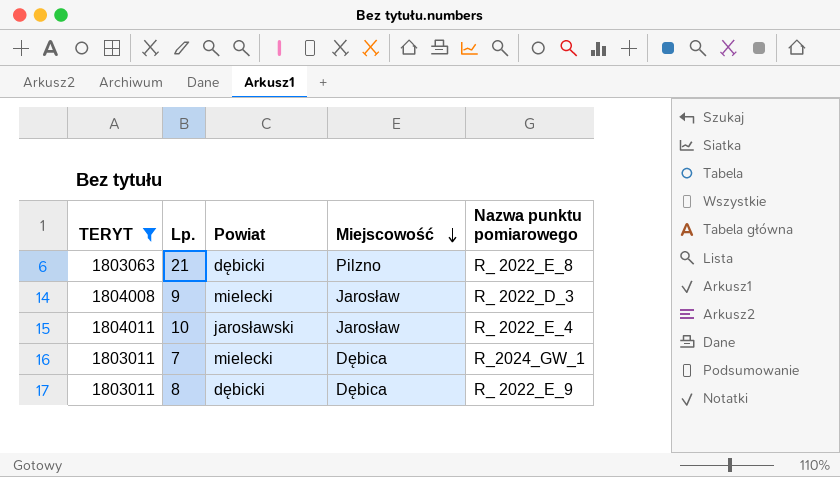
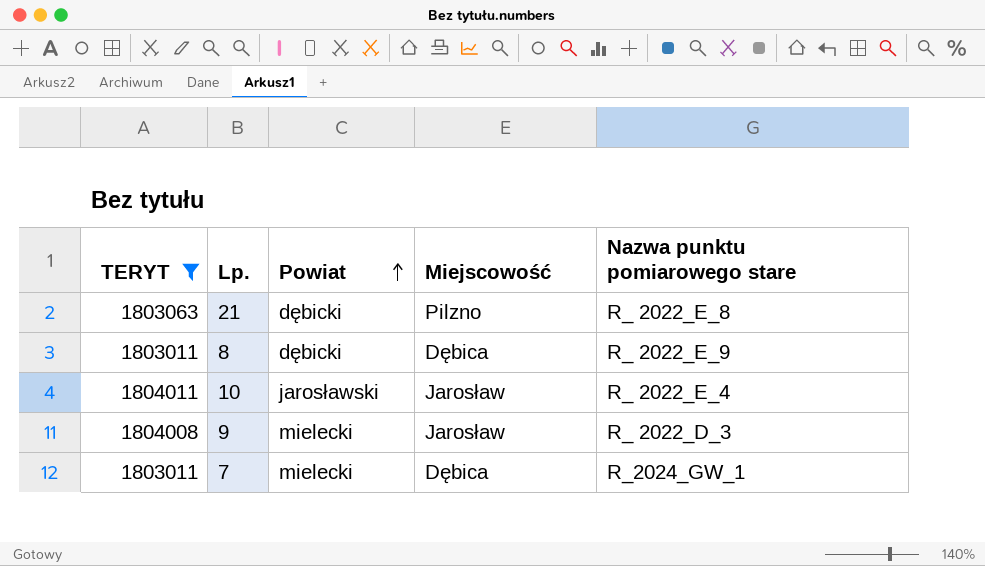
row order: Miejscowość descending -> Powiat ascending
column name: Nazwa punktu pomiarowego -> Nazwa punktu pomiarowego stare

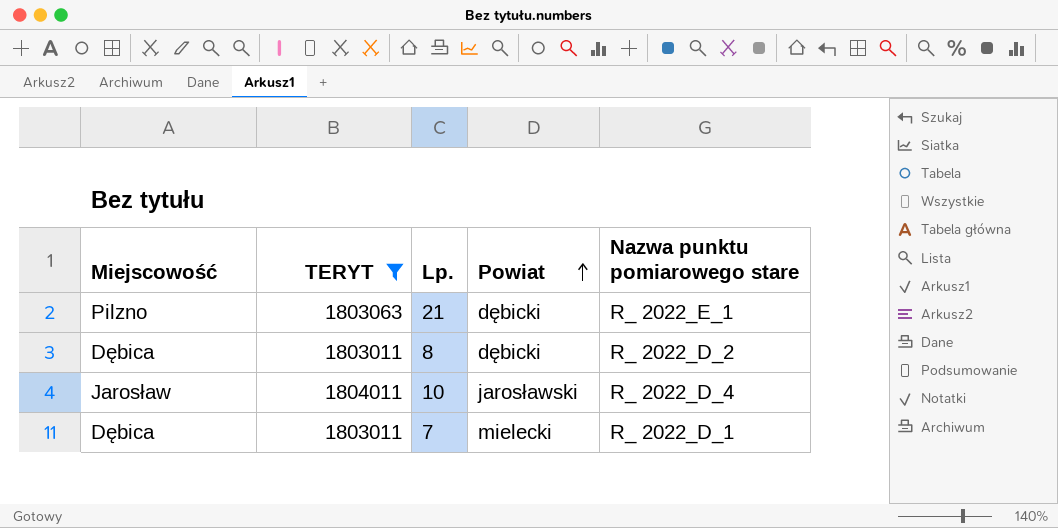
column Miejscowość | position: 4 -> 1
row 9: 1804008 | mielecki | Jarosław | R_ 2022_D_3 -> none
21 | Nazwa punktu pomiarowego stare: R_ 2022_E_8 -> R_ 2022_E_1
8 | Nazwa punktu pomiarowego stare: R_ 2022_E_9 -> R_ 2022_D_2
10 | Nazwa punktu pomiarowego stare: R_ 2022_E_4 -> R_ 2022_D_4
7 | Nazwa punktu pomiarowego stare: R_2024_GW_1 -> R_ 2022_D_1

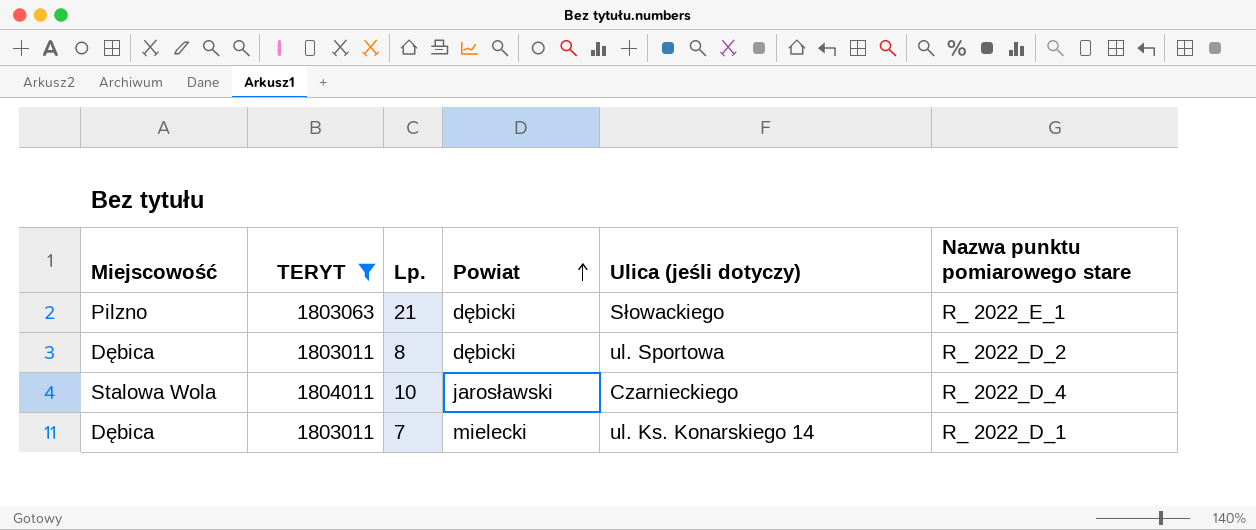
column Ulica (jeśli dotyczy) | position: none -> 5
10 | Miejscowość: Jarosław -> Stalowa Wola

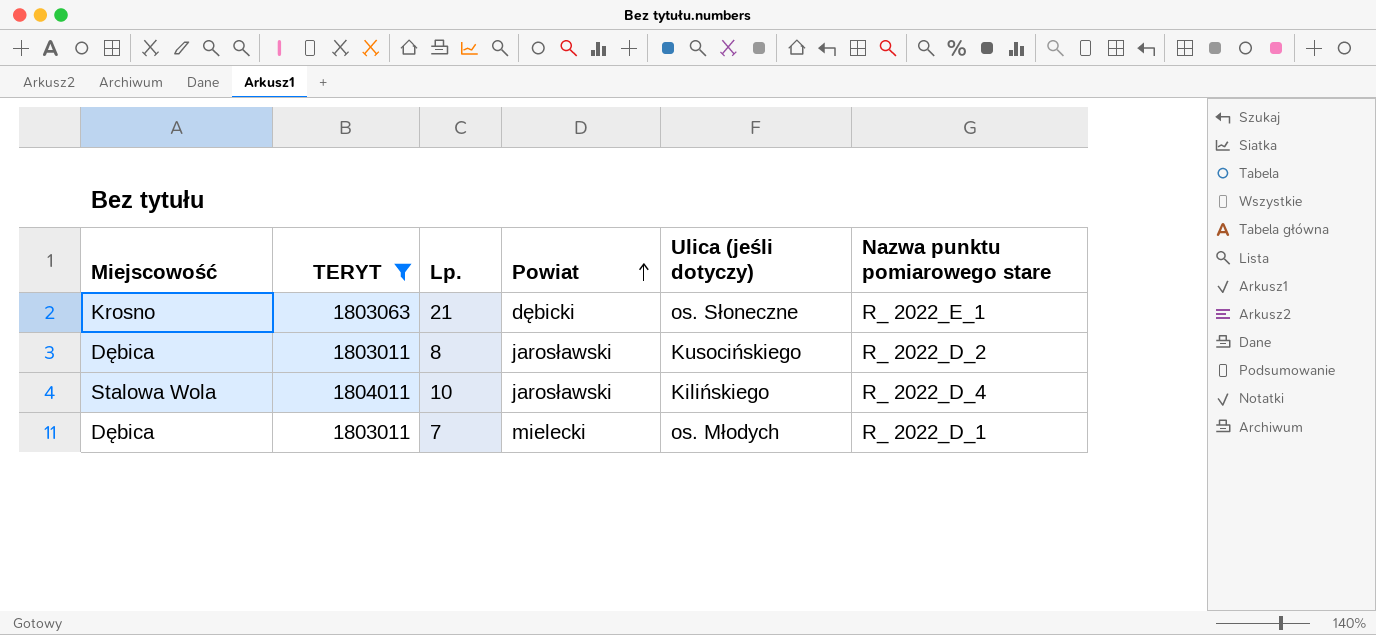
21 | Miejscowość: Pilzno -> Krosno
21 | Ulica (jeśli dotyczy): Słowackiego -> os. Słoneczne
8 | Powiat: dębicki -> jarosławski
8 | Ulica (jeśli dotyczy): ul. Sportowa -> Kusocińskiego
10 | Ulica (jeśli dotyczy): Czarnieckiego -> Kilińskiego
7 | Ulica (jeśli dotyczy): ul. Ks. Konarskiego 14 -> os. Młodych

